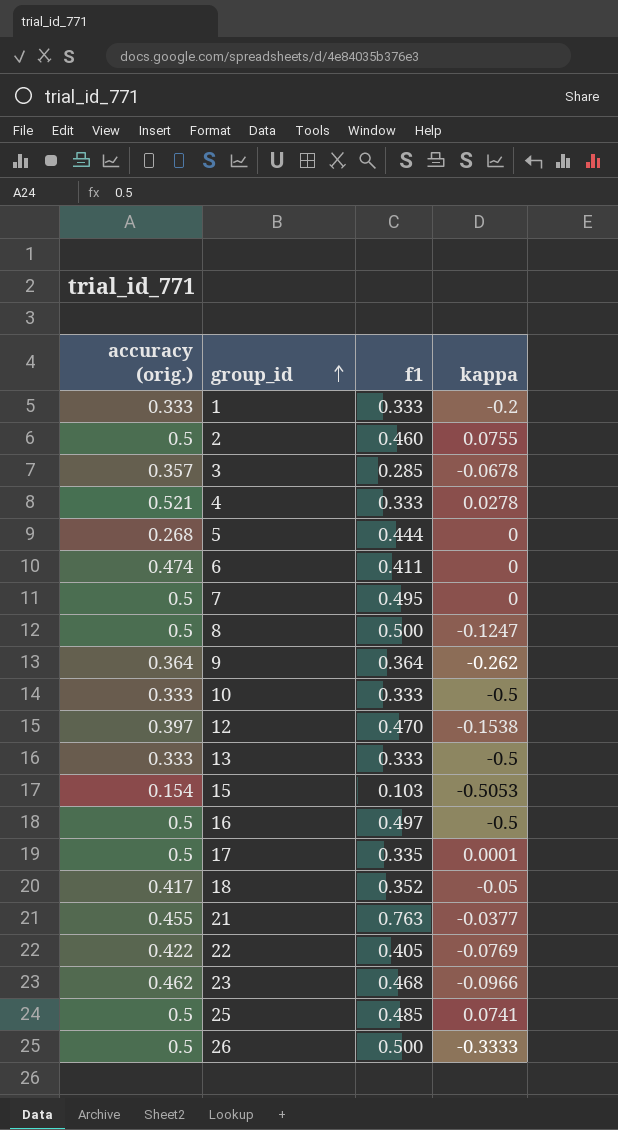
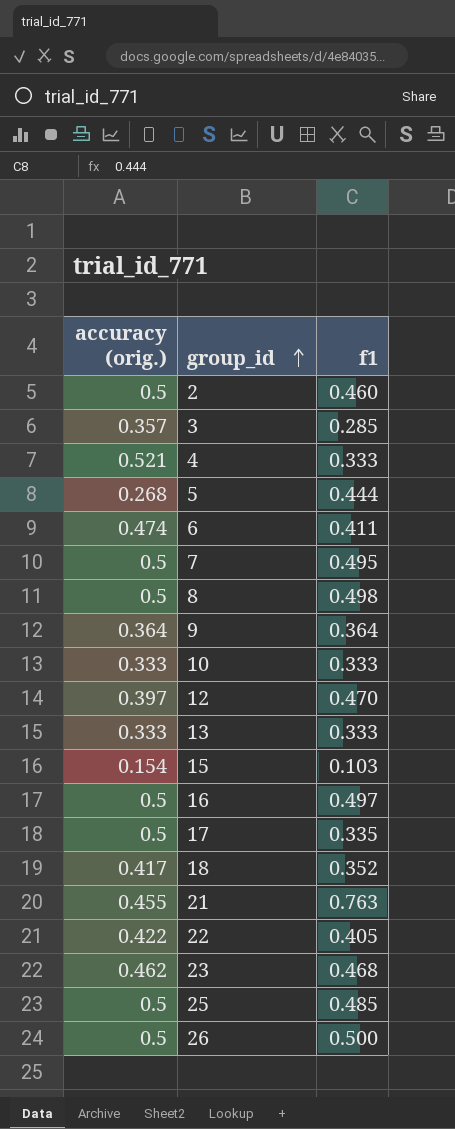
column kappa | position: 4 -> none
row 1: 0.333 | 0.333 | -0.2 -> none
8 | f1: 0.500 -> 0.498

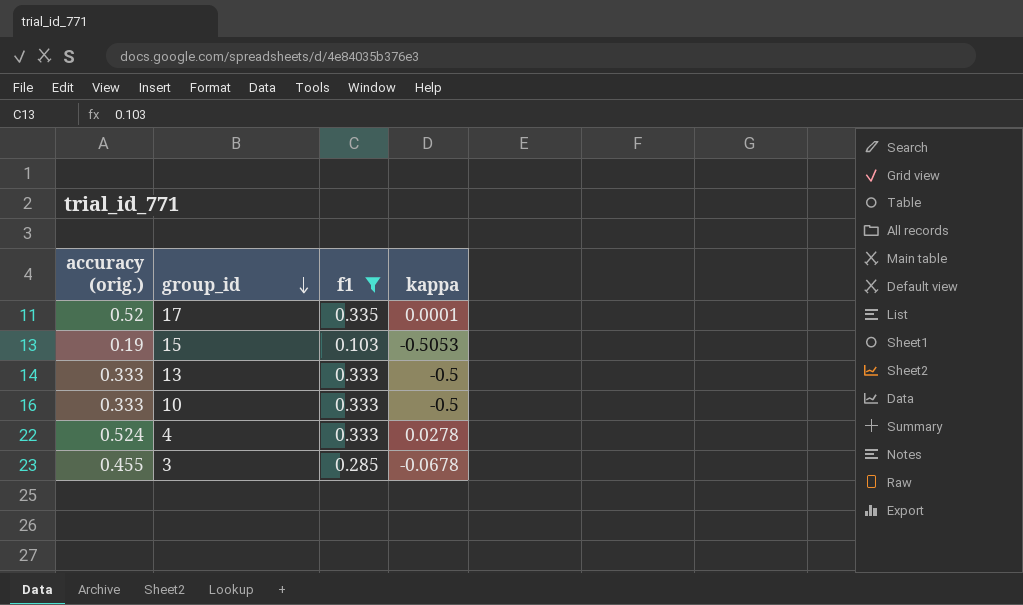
filter: none -> f1 <= 0.335
row order: group_id ascending -> group_id descending
column kappa | position: none -> 4
17 | accuracy (orig.): 0.5 -> 0.52
15 | accuracy (orig.): 0.154 -> 0.19
4 | accuracy (orig.): 0.521 -> 0.524
3 | accuracy (orig.): 0.357 -> 0.455

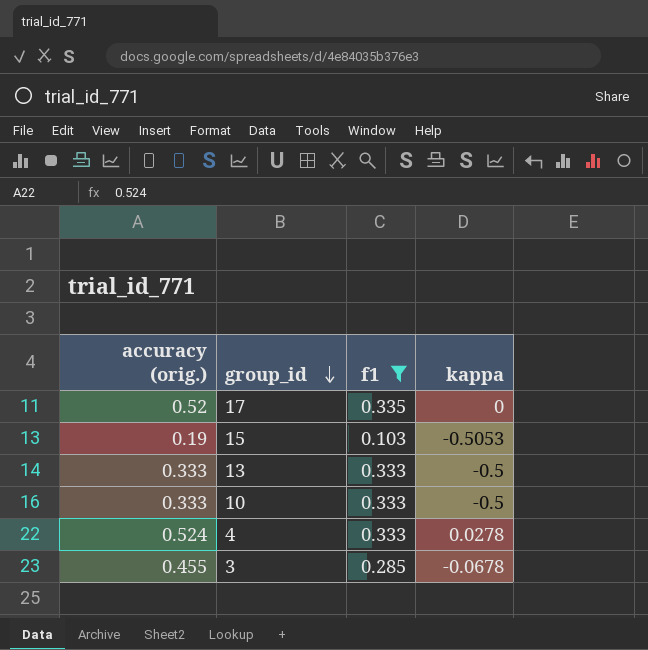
17 | kappa: 0.0001 -> 0

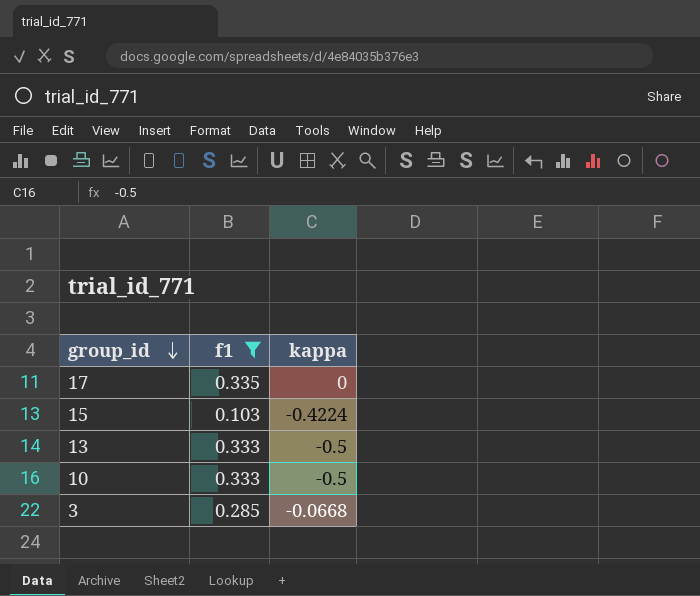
column accuracy (orig.) | position: 1 -> none
row 4: 0.524 | 0.333 | 0.0278 -> none
15 | kappa: -0.5053 -> -0.4224
3 | kappa: -0.0678 -> -0.0668

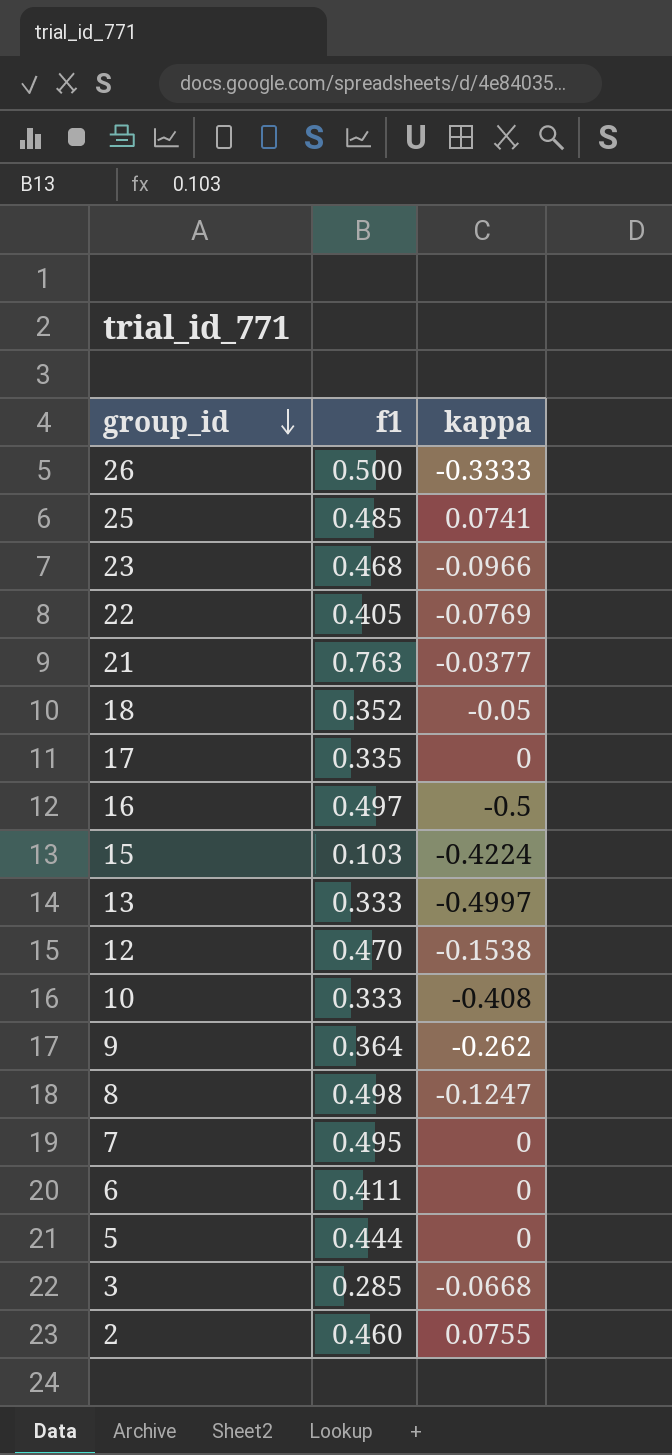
filter: f1 <= 0.335 -> none
13 | kappa: -0.5 -> -0.4997
10 | kappa: -0.5 -> -0.408

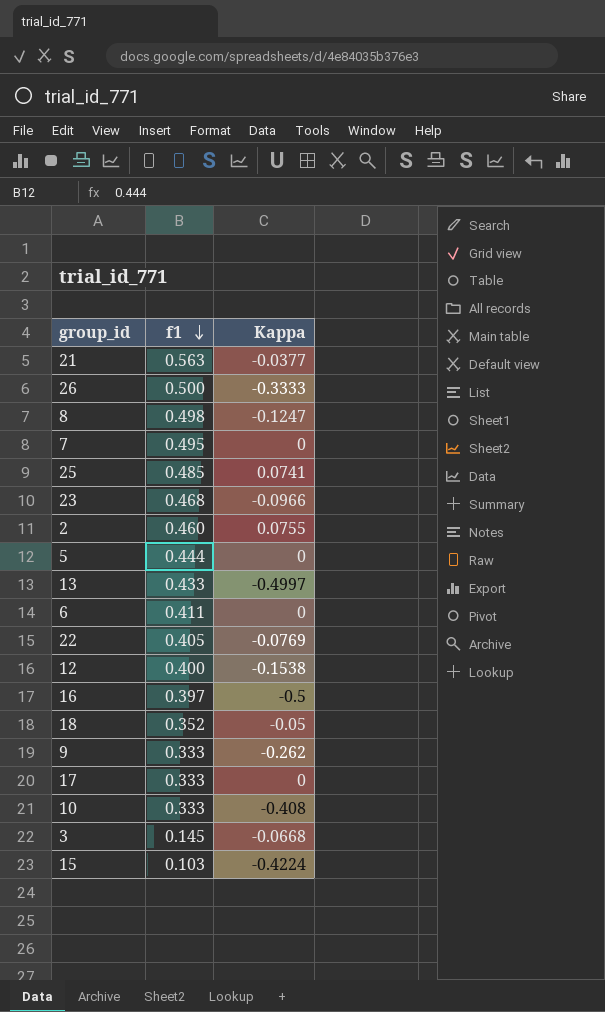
row order: group_id descending -> f1 descending
column name: kappa -> Kappa
21 | f1: 0.763 -> 0.563
13 | f1: 0.333 -> 0.433
12 | f1: 0.470 -> 0.400
16 | f1: 0.497 -> 0.397
9 | f1: 0.364 -> 0.333
17 | f1: 0.335 -> 0.333
3 | f1: 0.285 -> 0.145

